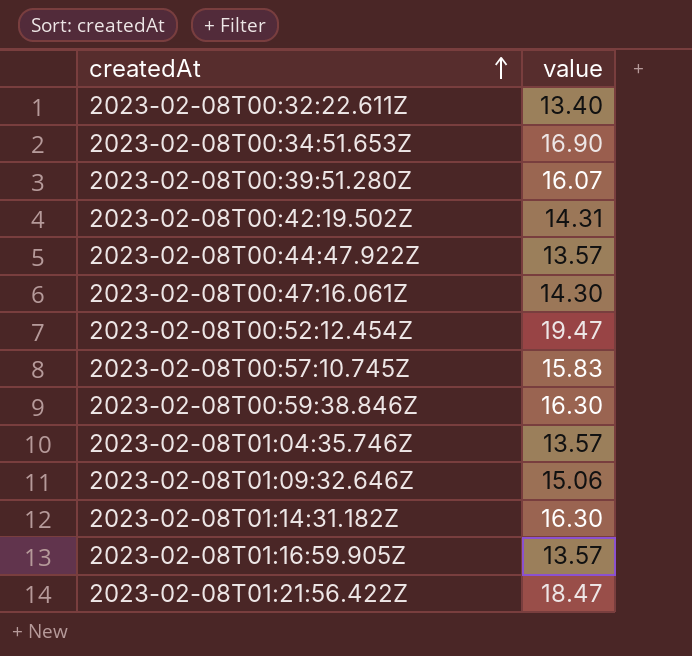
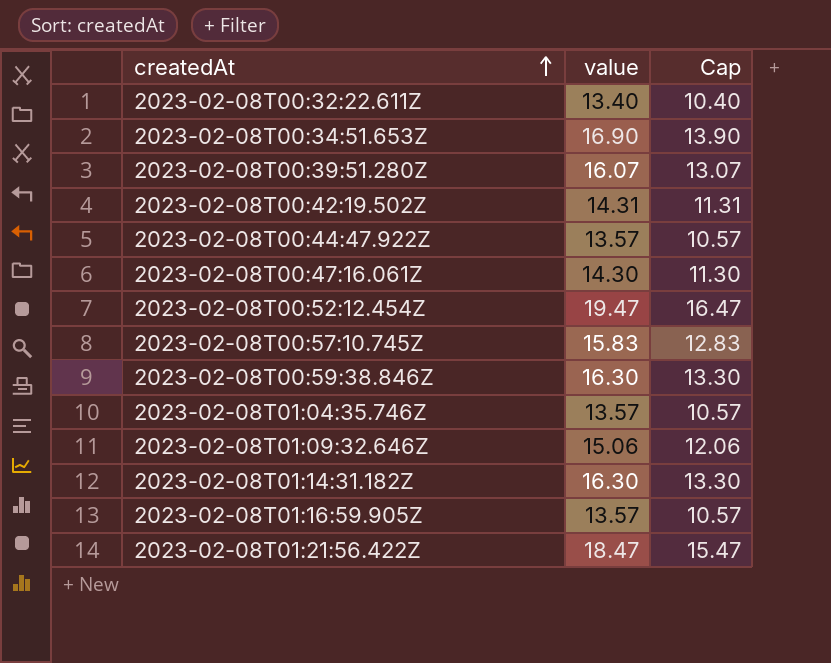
column Cap | formula: none -> [value] - 3

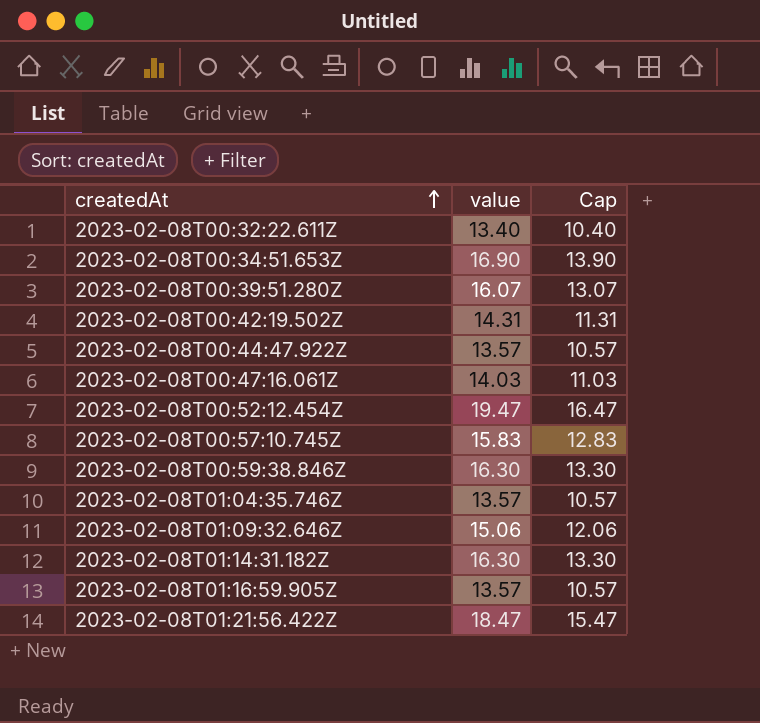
2023-02-08T00:47:16.061Z | value: 14.30 -> 14.03
2023-02-08T00:47:16.061Z | Cap: 11.30 -> 11.03

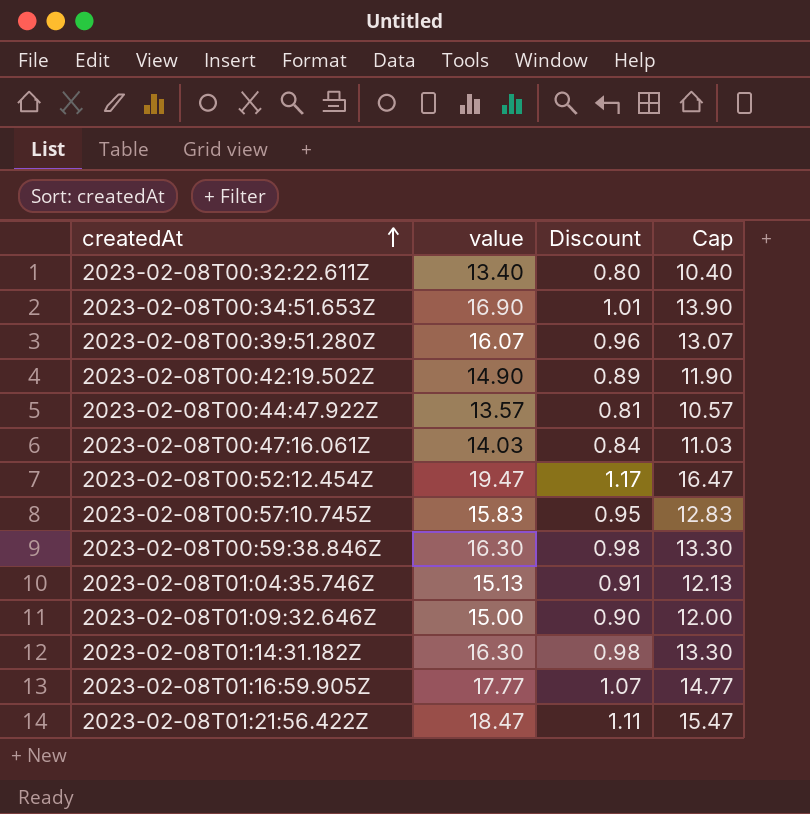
column Discount | formula: none -> [value] * 0.06
2023-02-08T00:42:19.502Z | value: 14.31 -> 14.90
2023-02-08T00:42:19.502Z | Cap: 11.31 -> 11.90
2023-02-08T01:04:35.746Z | value: 13.57 -> 15.13
2023-02-08T01:04:35.746Z | Cap: 10.57 -> 12.13
2023-02-08T01:09:32.646Z | value: 15.06 -> 15.00
2023-02-08T01:09:32.646Z | Cap: 12.06 -> 12.00
2023-02-08T01:16:59.905Z | value: 13.57 -> 17.77
2023-02-08T01:16:59.905Z | Cap: 10.57 -> 14.77

